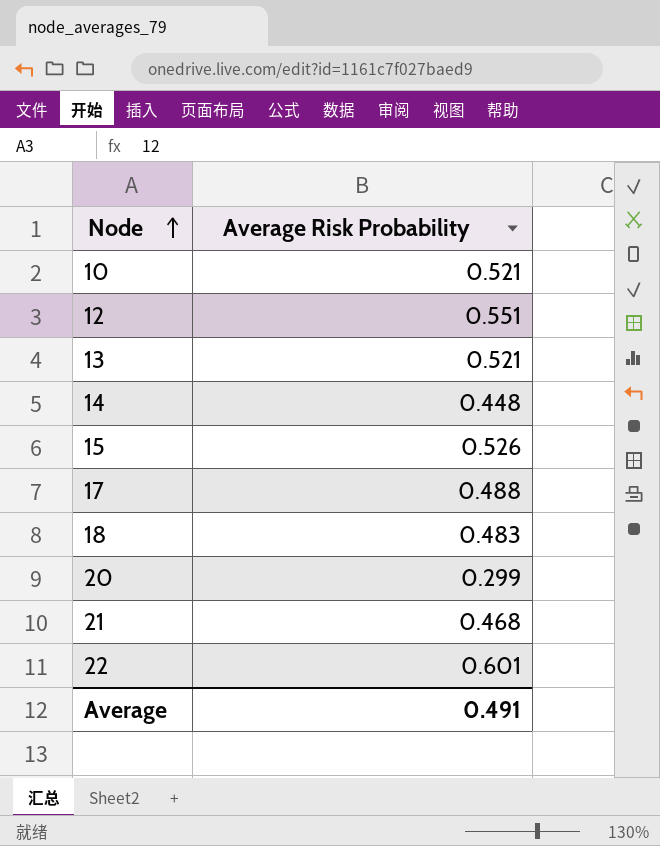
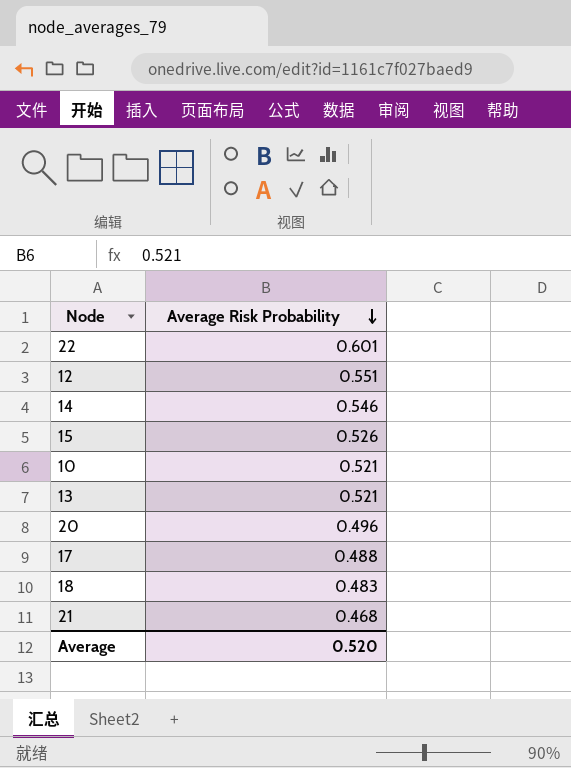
row order: Node ascending -> Average Risk Probability descending
14 | Average Risk Probability: 0.448 -> 0.546
20 | Average Risk Probability: 0.299 -> 0.496
Average | Average Risk Probability: 0.491 -> 0.520

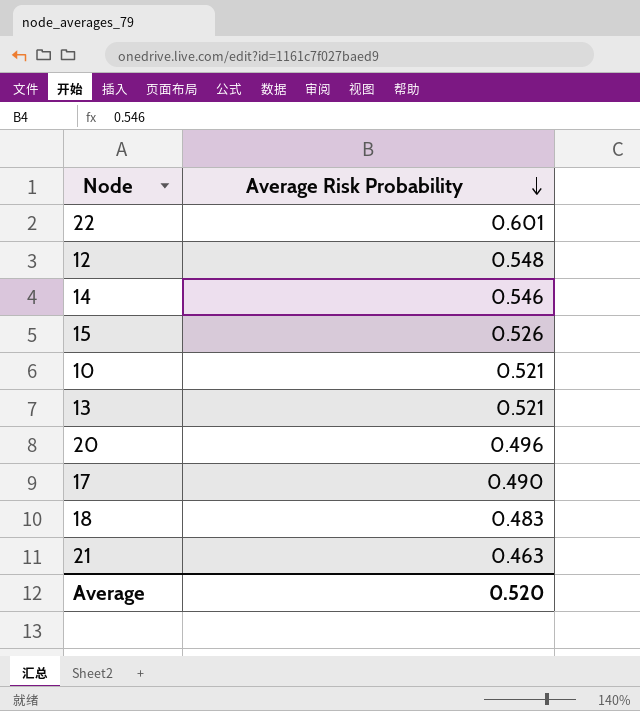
12 | Average Risk Probability: 0.551 -> 0.548
17 | Average Risk Probability: 0.488 -> 0.490
21 | Average Risk Probability: 0.468 -> 0.463

